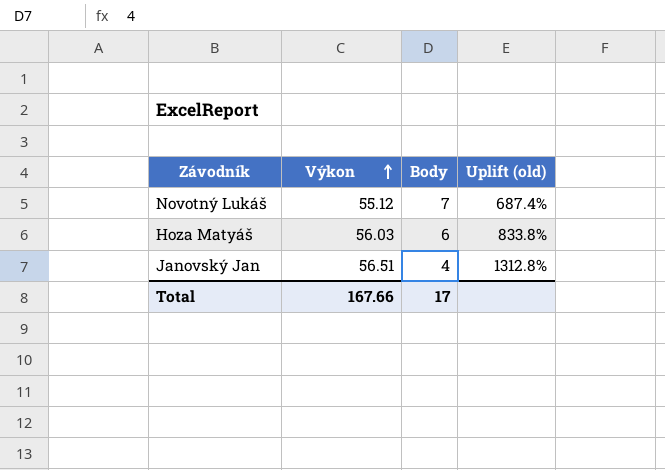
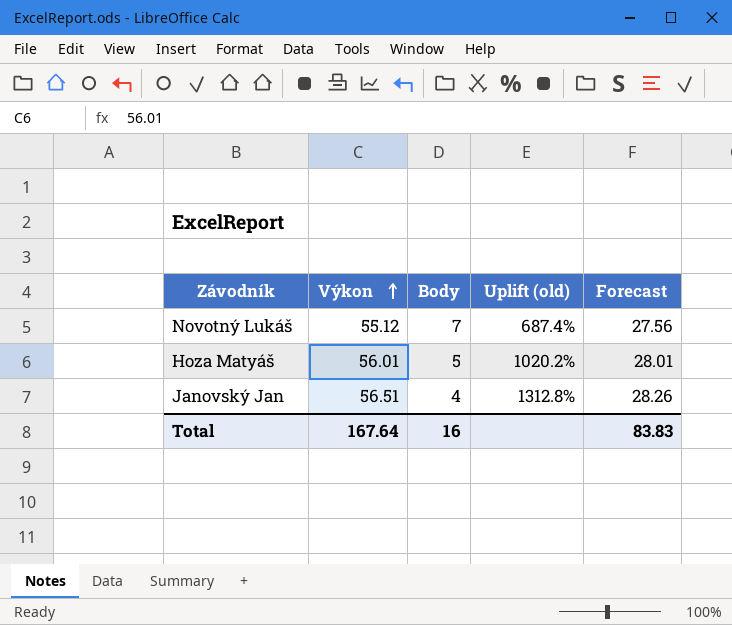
column Forecast | formula: none -> [Výkon] * 0.5
Hoza Matyáš | Výkon: 56.03 -> 56.01
Hoza Matyáš | Body: 6 -> 5
Hoza Matyáš | Uplift (old): 833.8% -> 1020.2%
Total | Výkon: 167.66 -> 167.64
Total | Body: 17 -> 16

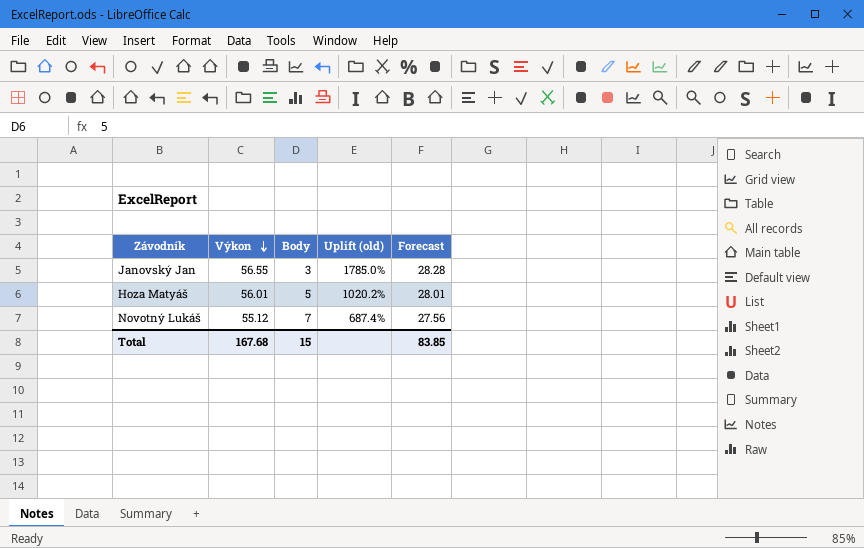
row order: Výkon ascending -> Výkon descending
Janovský Jan | Výkon: 56.51 -> 56.55
Janovský Jan | Body: 4 -> 3
Janovský Jan | Uplift (old): 1312.8% -> 1785.0%
Janovský Jan | Forecast: 28.26 -> 28.28
Total | Výkon: 167.64 -> 167.68
Total | Body: 16 -> 15
Total | Forecast: 83.83 -> 83.85

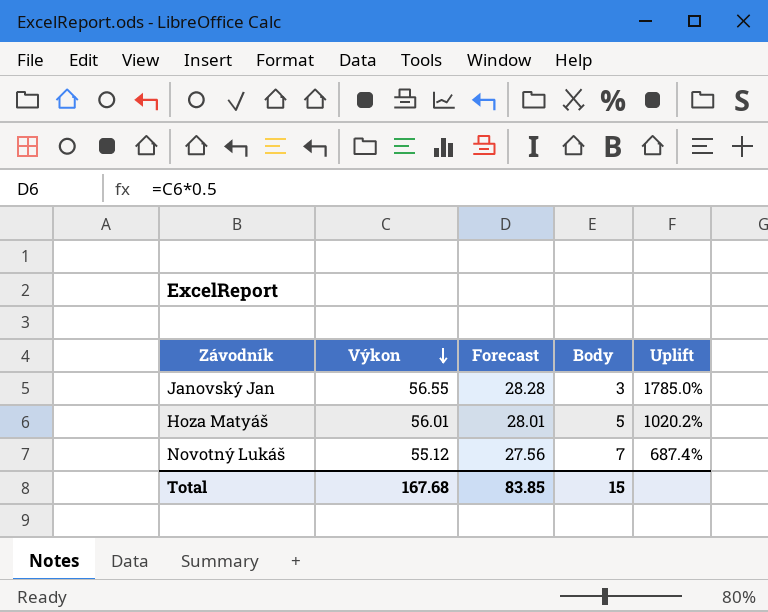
column Forecast | position: 5 -> 3
column name: Uplift (old) -> Uplift

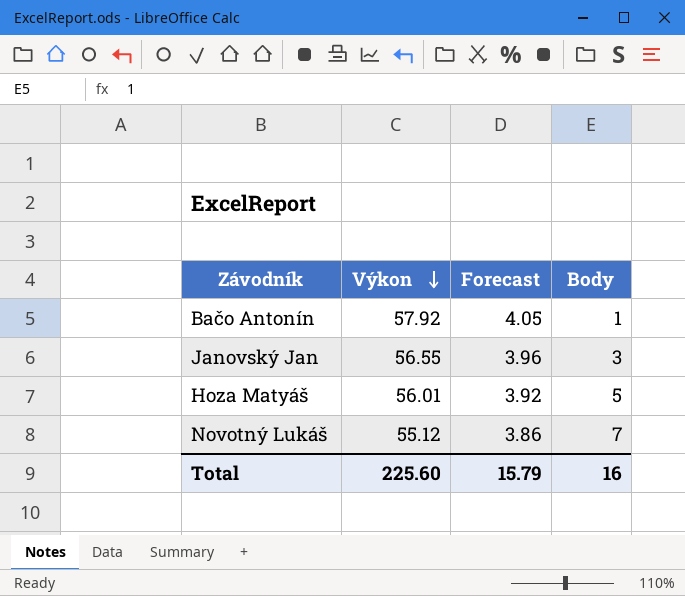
column Uplift | formula: ([Výkon] - [Body]) / [Body] -> none
column Forecast | formula: [Výkon] * 0.5 -> [Výkon] * 0.07
row Bačo Antonín: none -> 57.92 | 4.05 | 1
Total | Výkon: 167.68 -> 225.60
Total | Forecast: 83.85 -> 15.79
Total | Body: 15 -> 16

